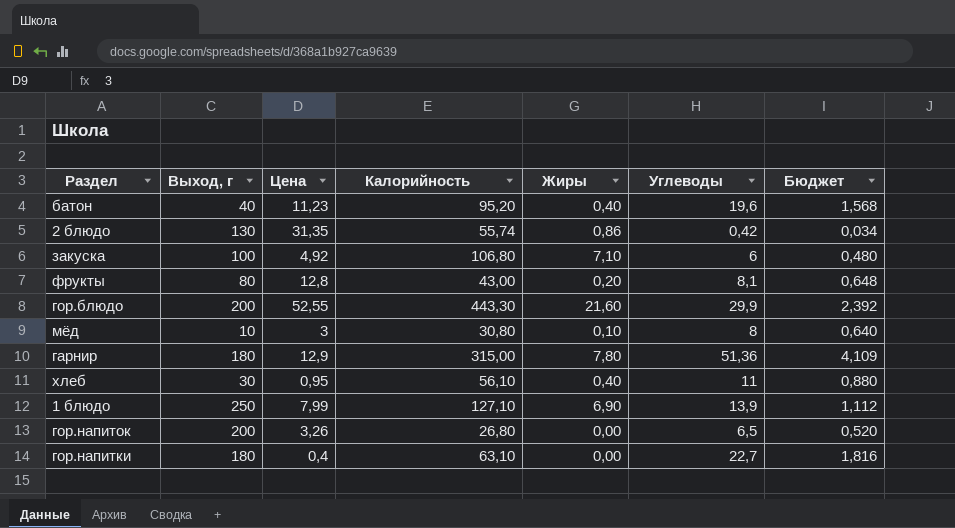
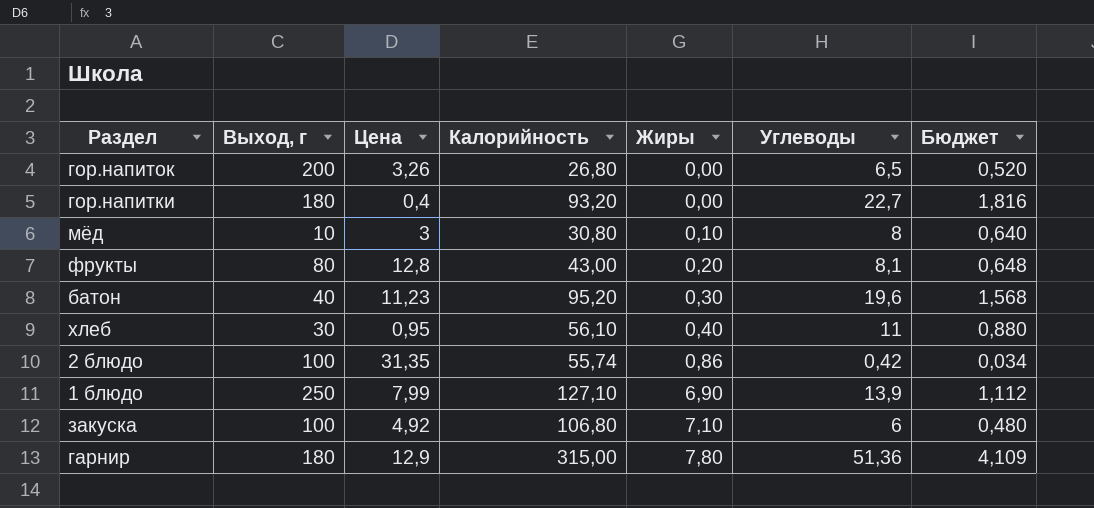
row order: none -> Жиры ascending
row гор.блюдо: 200 | 52,55 | 443,30 | 21,60 | 29,9 | 2,392 -> none
гор.напитки | Калорийность: 63,10 -> 93,20
батон | Жиры: 0,40 -> 0,30
2 блюдо | Выход, г: 130 -> 100

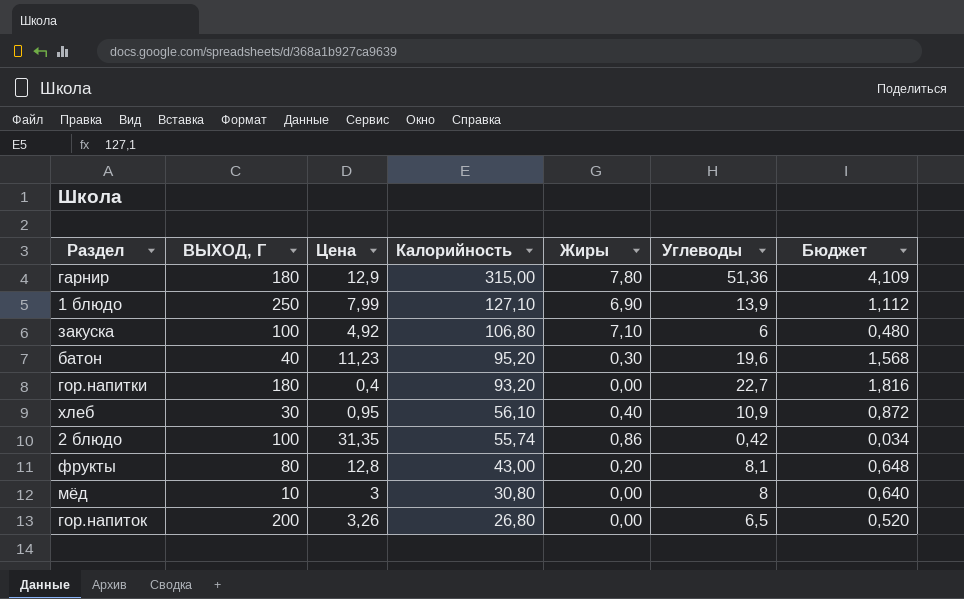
row order: Жиры ascending -> Калорийность descending
column name: Выход, г -> ВЫХОД, Г
хлеб | Углеводы: 11 -> 10,9
хлеб | Бюджет: 0,880 -> 0,872
мёд | Жиры: 0,10 -> 0,00

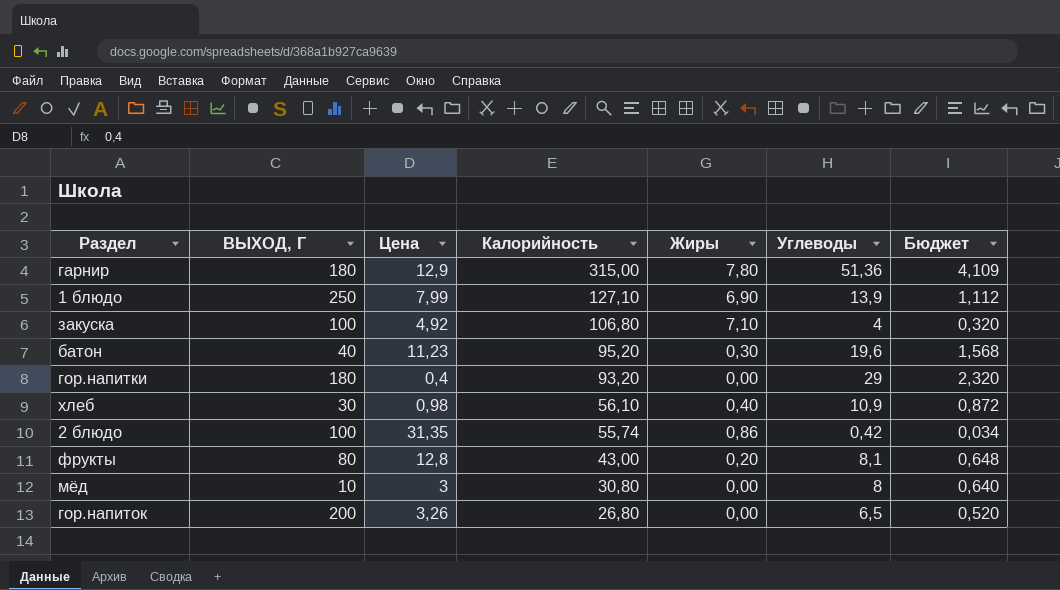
закуска | Углеводы: 6 -> 4
закуска | Бюджет: 0,480 -> 0,320
гор.напитки | Углеводы: 22,7 -> 29
гор.напитки | Бюджет: 1,816 -> 2,320
хлеб | Цена: 0,95 -> 0,98

